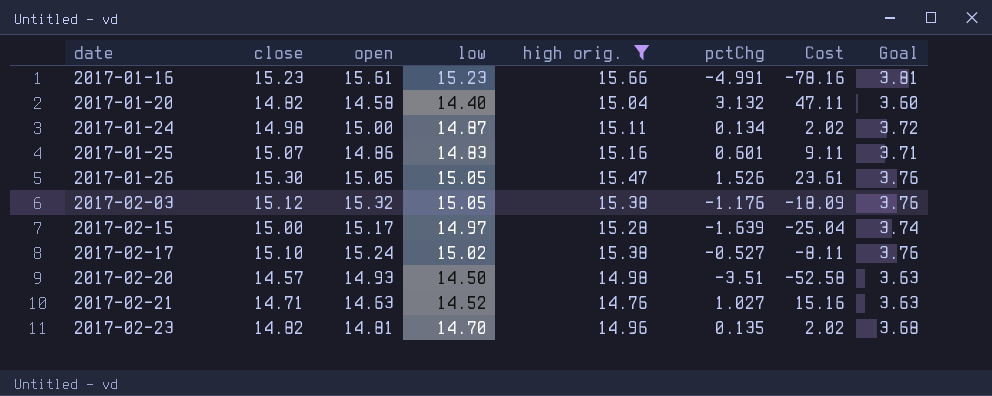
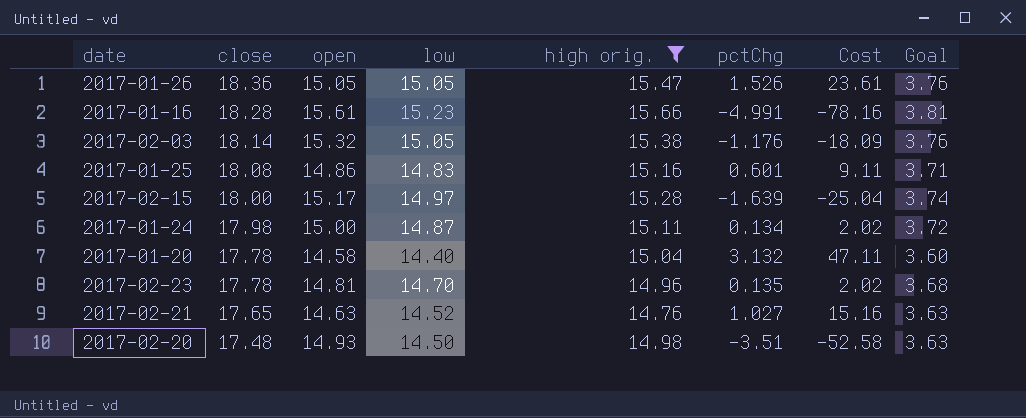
row order: date ascending -> close descending
row 2017-02-17: 15.10 | 15.24 | 15.02 | 15.38 | -0.527 | -8.11 | 3.76 -> none
2017-01-26 | close: 15.30 -> 18.36
2017-01-16 | close: 15.23 -> 18.28
2017-02-03 | close: 15.12 -> 18.14
2017-01-25 | close: 15.07 -> 18.08
2017-02-15 | close: 15.00 -> 18.00
2017-01-24 | close: 14.98 -> 17.98
2017-01-20 | close: 14.82 -> 17.78
2017-02-23 | close: 14.82 -> 17.78
2017-02-21 | close: 14.71 -> 17.65
2017-02-20 | close: 14.57 -> 17.48

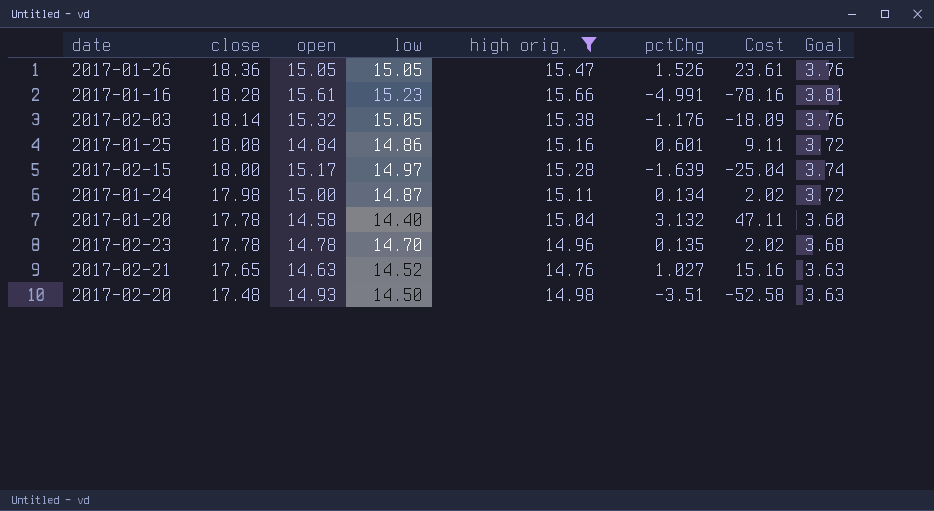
2017-01-25 | open: 14.86 -> 14.84
2017-01-25 | low: 14.83 -> 14.86
2017-01-25 | Goal: 3.71 -> 3.72
2017-02-23 | open: 14.81 -> 14.78

